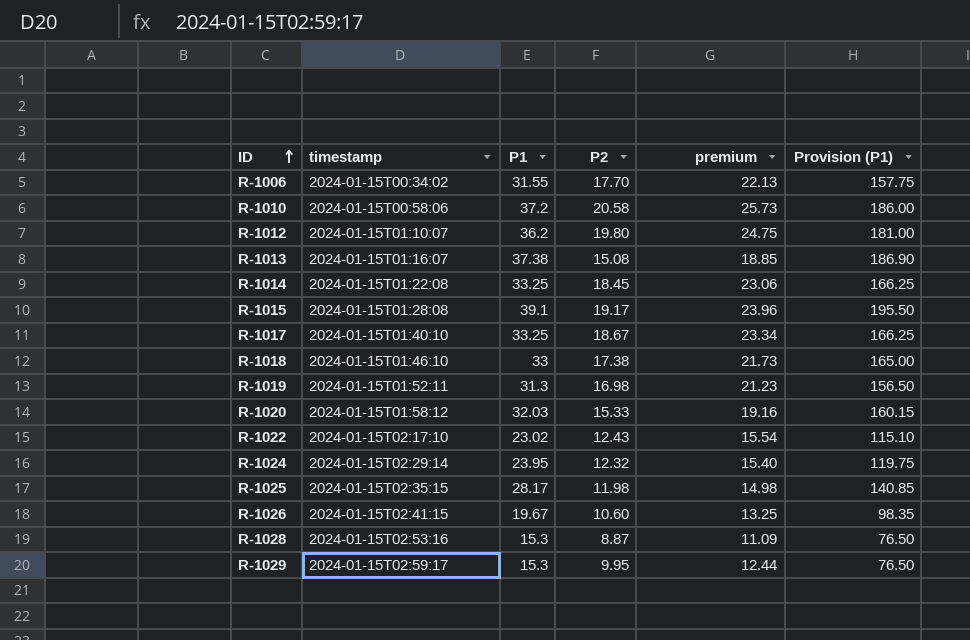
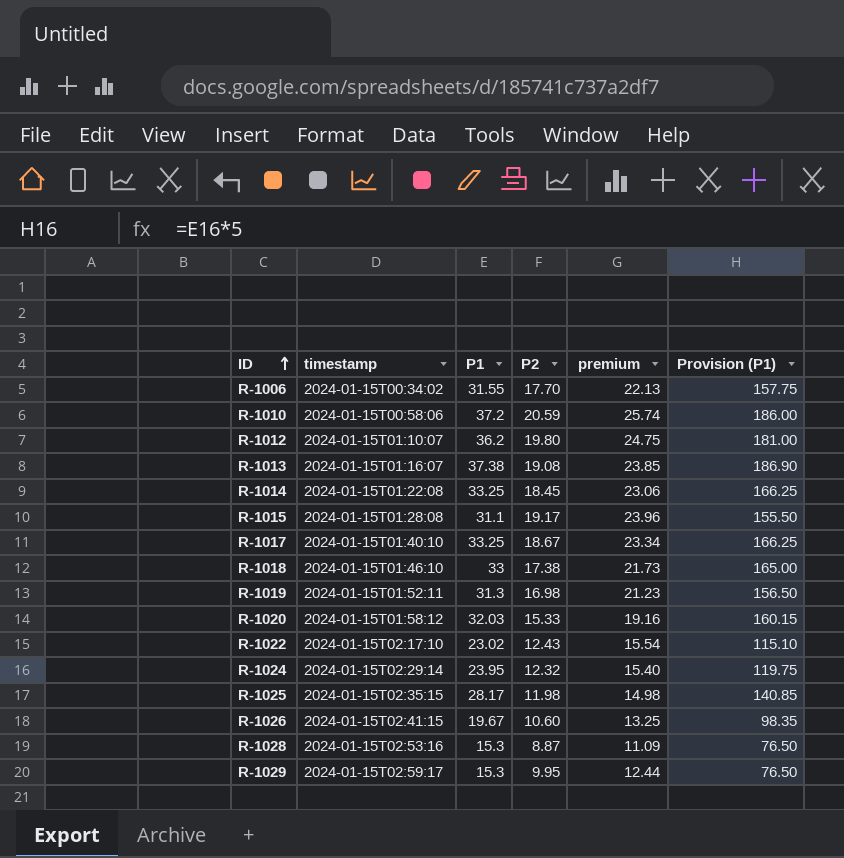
R-1010 | P2: 20.58 -> 20.59
R-1010 | premium: 25.73 -> 25.74
R-1013 | P2: 15.08 -> 19.08
R-1013 | premium: 18.85 -> 23.85
R-1015 | P1: 39.1 -> 31.1
R-1015 | Provision (P1): 195.50 -> 155.50

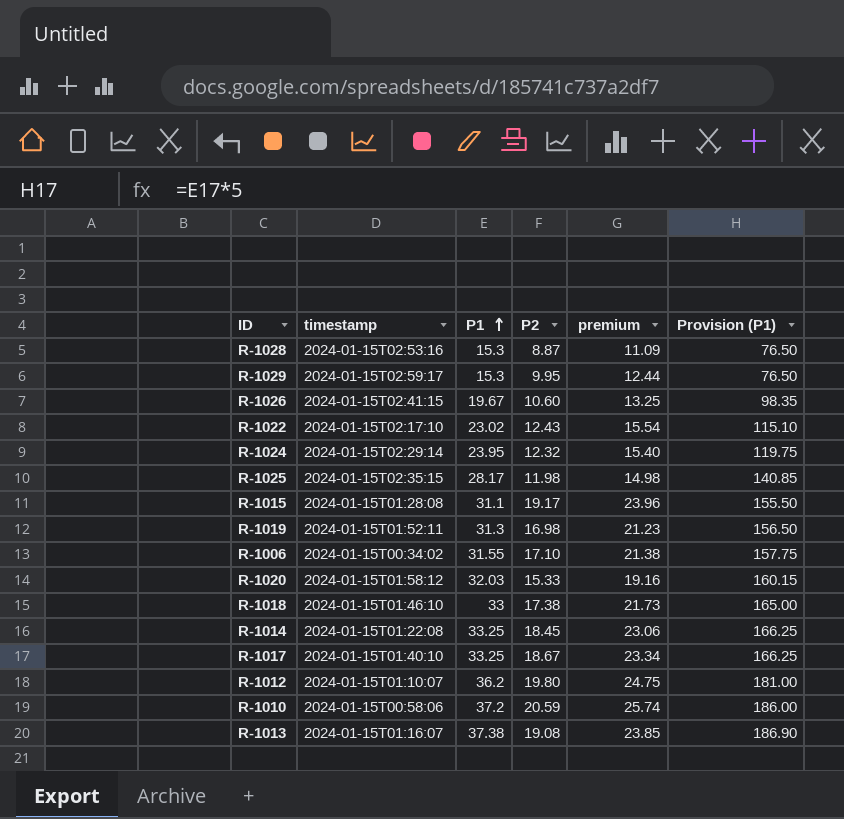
row order: ID ascending -> P1 ascending
R-1006 | P2: 17.70 -> 17.10
R-1006 | premium: 22.13 -> 21.38

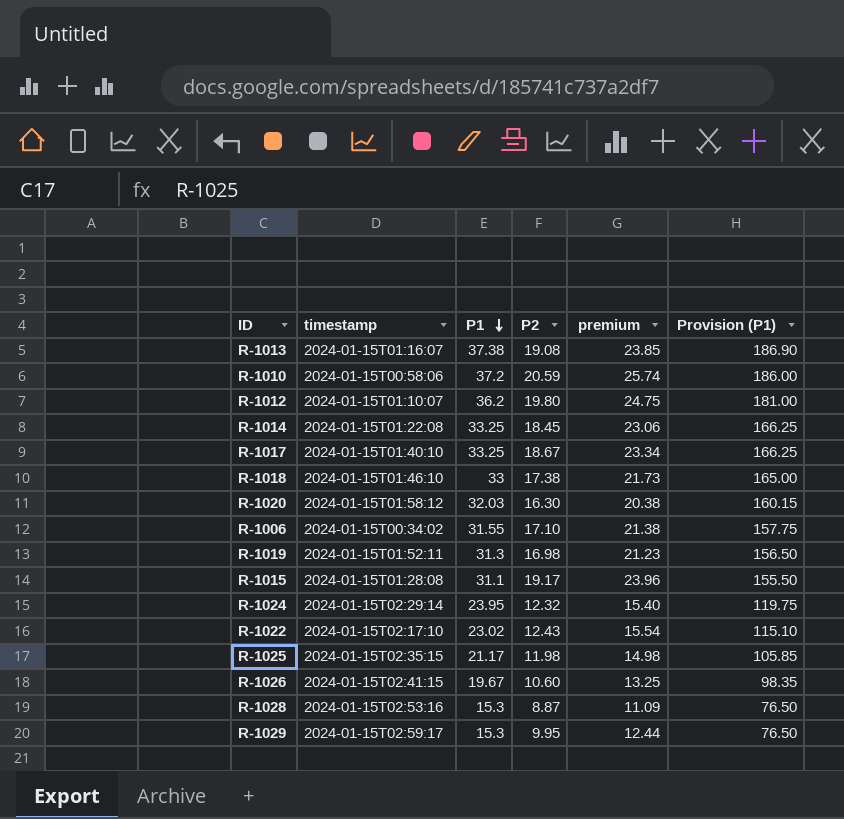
row order: P1 ascending -> P1 descending
R-1020 | P2: 15.33 -> 16.30
R-1020 | premium: 19.16 -> 20.38
R-1025 | P1: 28.17 -> 21.17
R-1025 | Provision (P1): 140.85 -> 105.85

